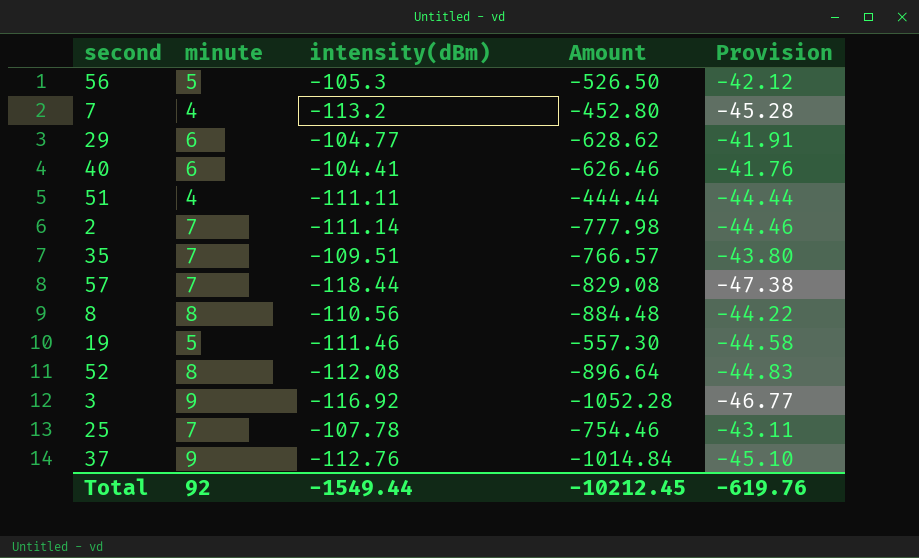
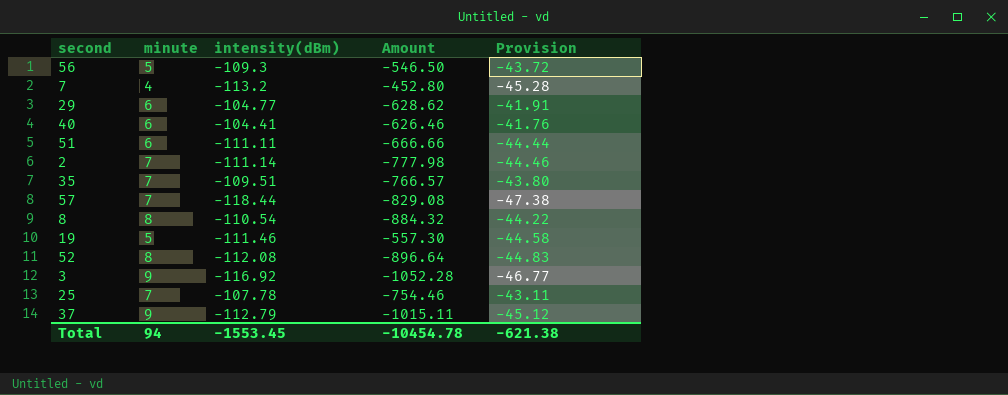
56 | intensity(dBm): -105.3 -> -109.3
56 | Amount: -526.50 -> -546.50
56 | Provision: -42.12 -> -43.72
51 | minute: 4 -> 6
51 | Amount: -444.44 -> -666.66
8 | intensity(dBm): -110.56 -> -110.54
8 | Amount: -884.48 -> -884.32
37 | intensity(dBm): -112.76 -> -112.79
37 | Amount: -1014.84 -> -1015.11
37 | Provision: -45.10 -> -45.12
Total | minute: 92 -> 94
Total | intensity(dBm): -1549.44 -> -1553.45
Total | Amount: -10212.45 -> -10454.78
Total | Provision: -619.76 -> -621.38

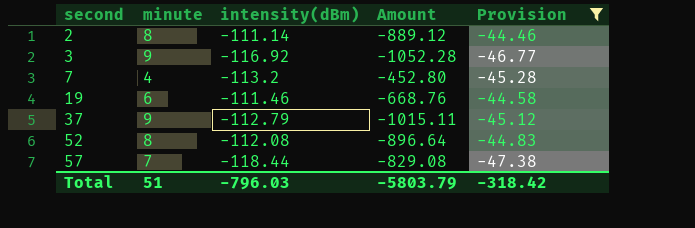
filter: none -> Provision <= -44.46
row order: none -> second ascending
2 | minute: 7 -> 8
2 | Amount: -777.98 -> -889.12
19 | minute: 5 -> 6
19 | Amount: -557.30 -> -668.76
Total | minute: 94 -> 51
Total | intensity(dBm): -1553.45 -> -796.03
Total | Amount: -10454.78 -> -5803.79
Total | Provision: -621.38 -> -318.42

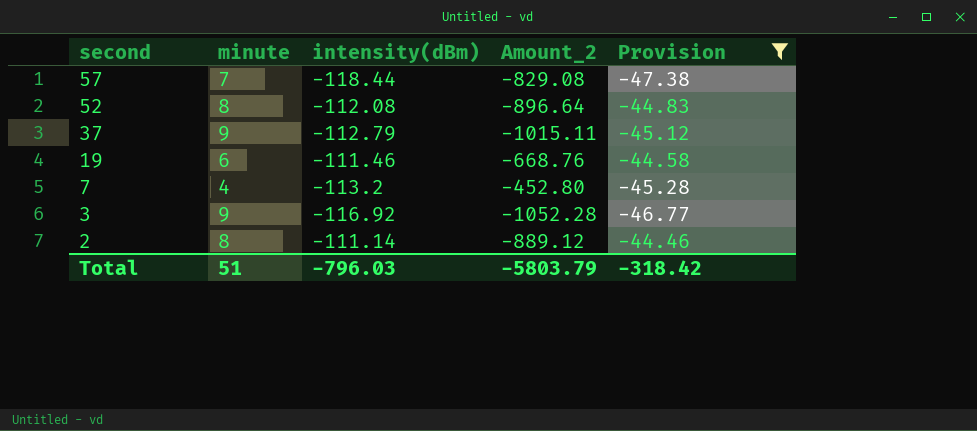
row order: second ascending -> second descending
column name: Amount -> Amount_2

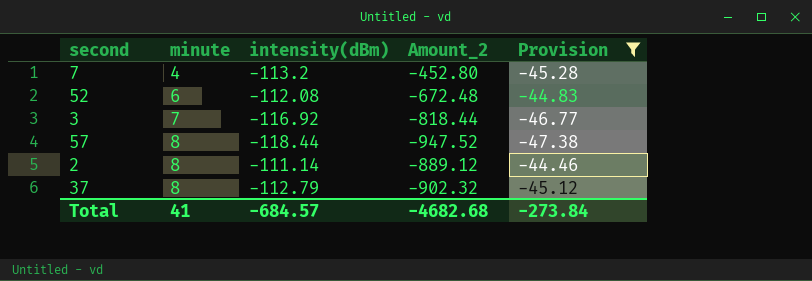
row order: second descending -> minute ascending
row 19: 6 | -111.46 | -668.76 | -44.58 -> none
52 | minute: 8 -> 6
52 | Amount_2: -896.64 -> -672.48
3 | minute: 9 -> 7
3 | Amount_2: -1052.28 -> -818.44
57 | minute: 7 -> 8
57 | Amount_2: -829.08 -> -947.52
37 | minute: 9 -> 8
37 | Amount_2: -1015.11 -> -902.32
Total | minute: 51 -> 41
Total | intensity(dBm): -796.03 -> -684.57
Total | Amount_2: -5803.79 -> -4682.68
Total | Provision: -318.42 -> -273.84

